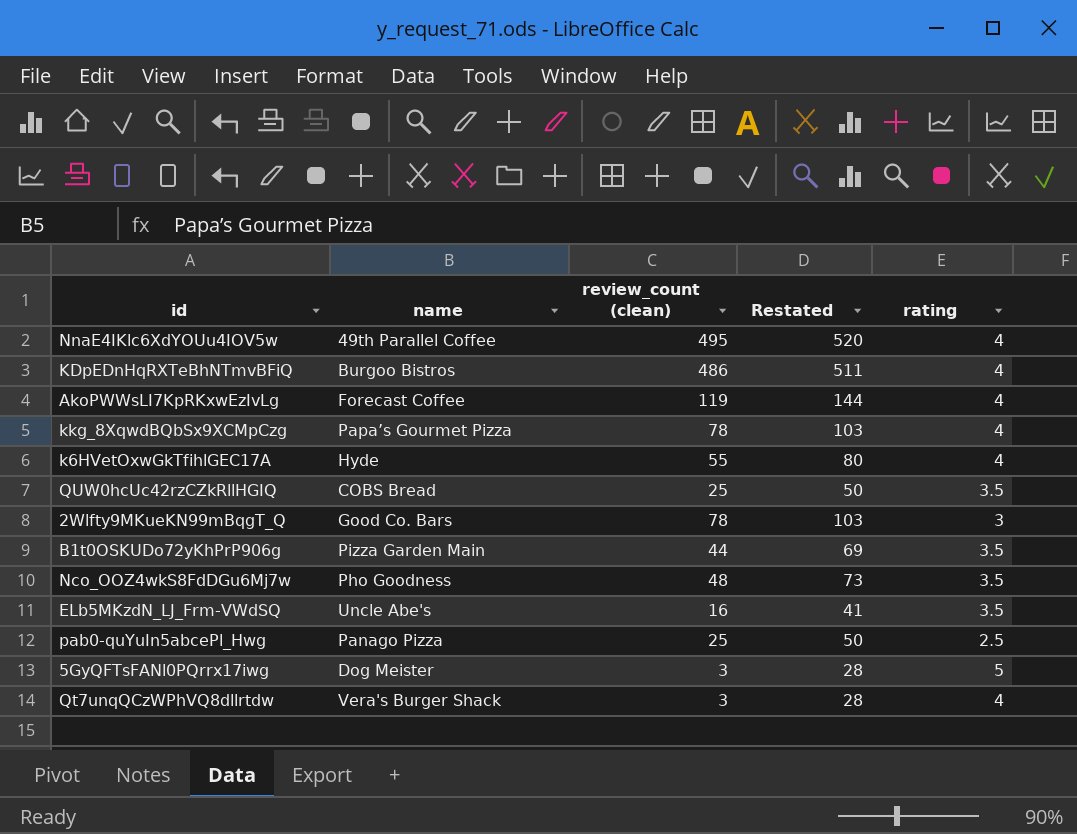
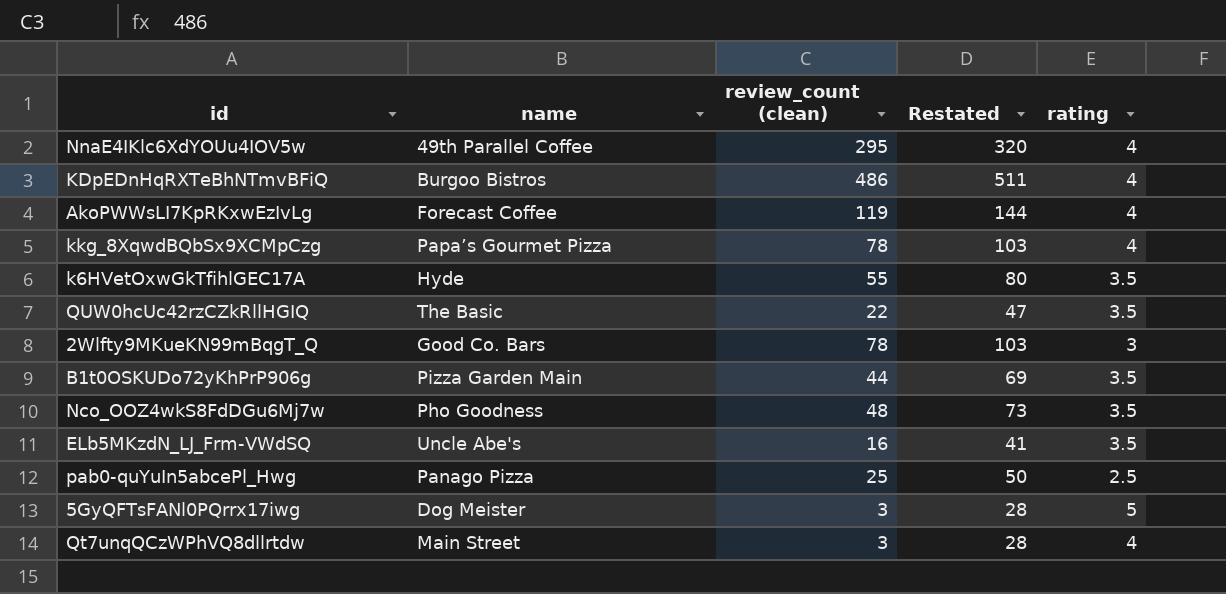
NnaE4IKlc6XdYOUu4IOV5w | review_count (clean): 495 -> 295
NnaE4IKlc6XdYOUu4IOV5w | Restated: 520 -> 320
k6HVetOxwGkTfihlGEC17A | rating: 4 -> 3.5
QUW0hcUc42rzCZkRllHGIQ | name: COBS Bread -> The Basic
QUW0hcUc42rzCZkRllHGIQ | review_count (clean): 25 -> 22
QUW0hcUc42rzCZkRllHGIQ | Restated: 50 -> 47
Qt7unqQCzWPhVQ8dllrtdw | name: Vera's Burger Shack -> Main Street

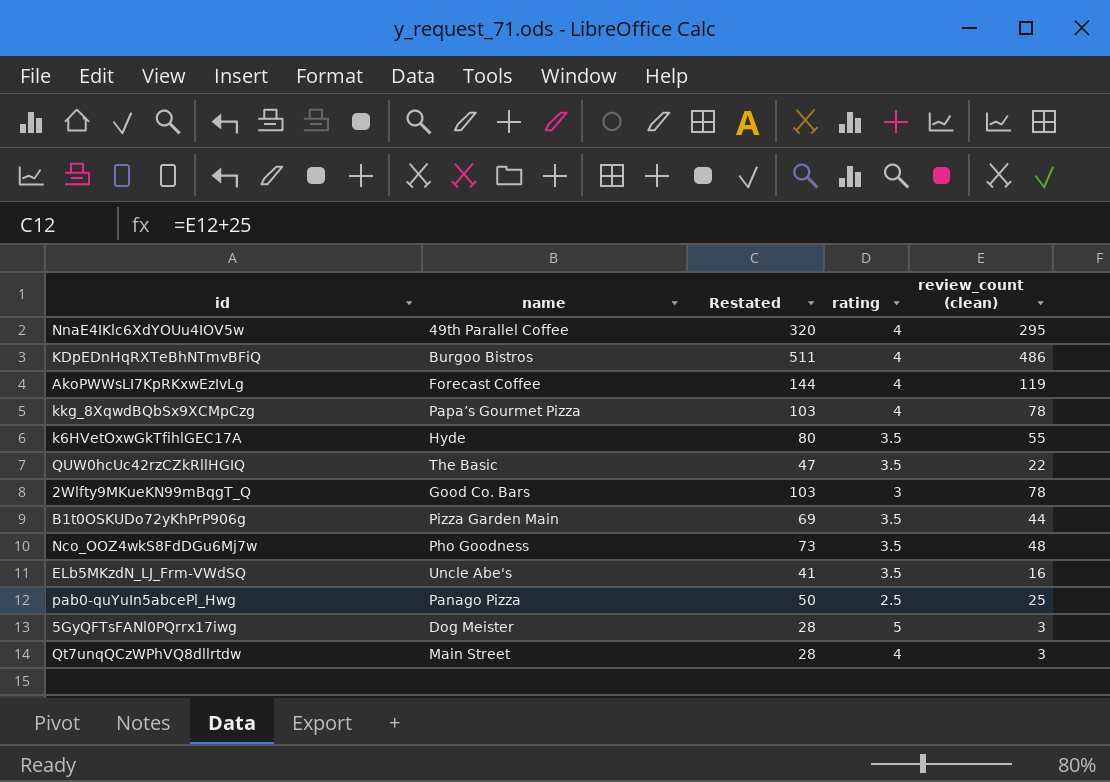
column review_count (clean) | position: 3 -> 5

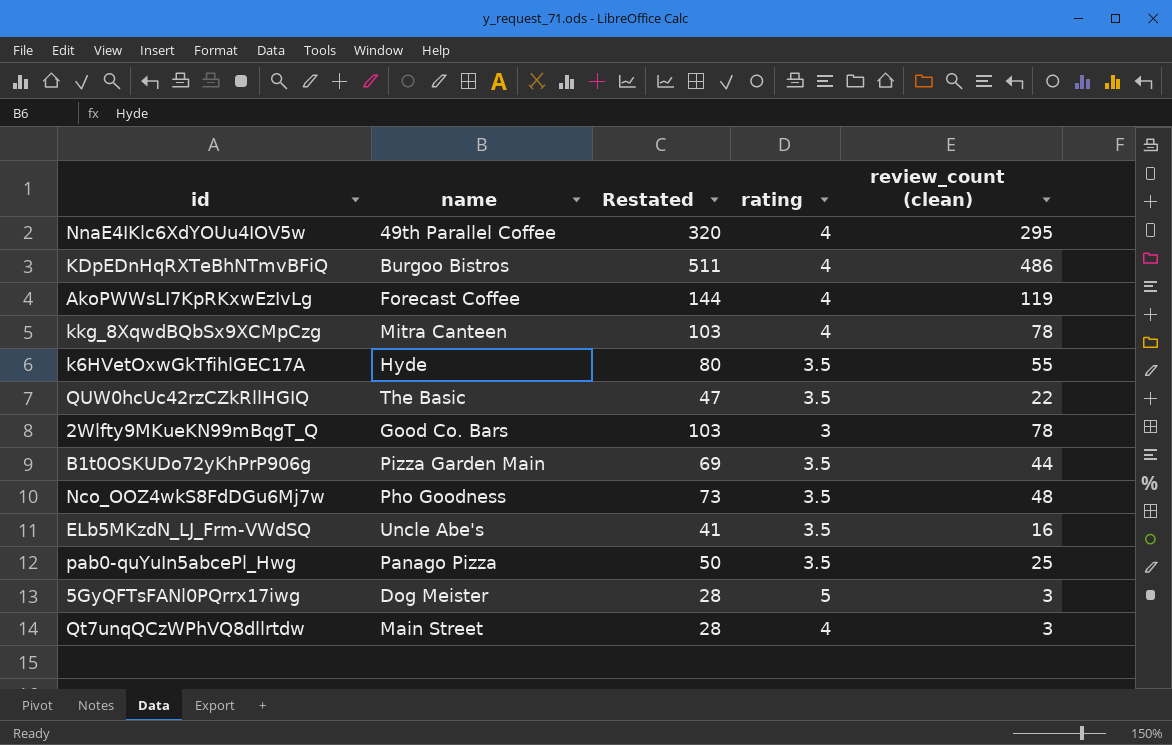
kkg_8XqwdBQbSx9XCMpCzg | name: Papa’s Gourmet Pizza -> Mitra Canteen
pab0-quYuIn5abcePl_Hwg | rating: 2.5 -> 3.5

